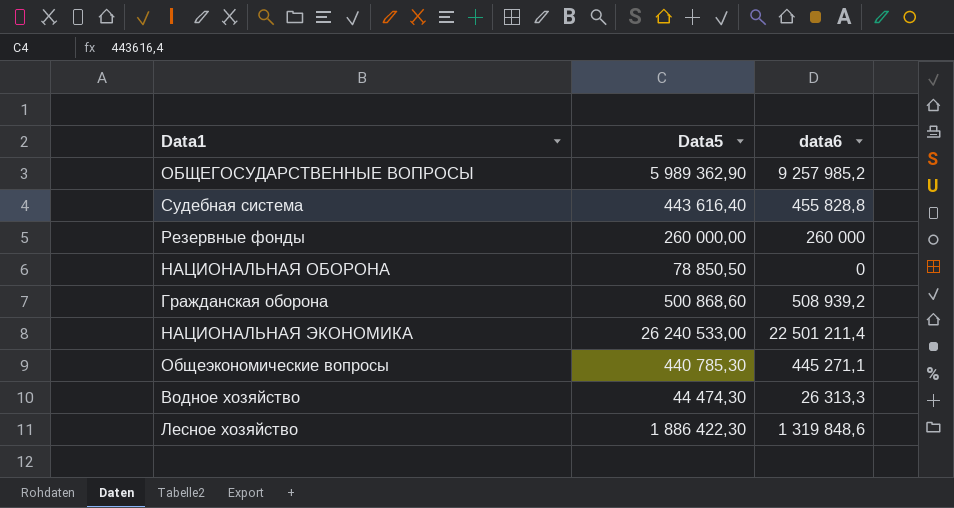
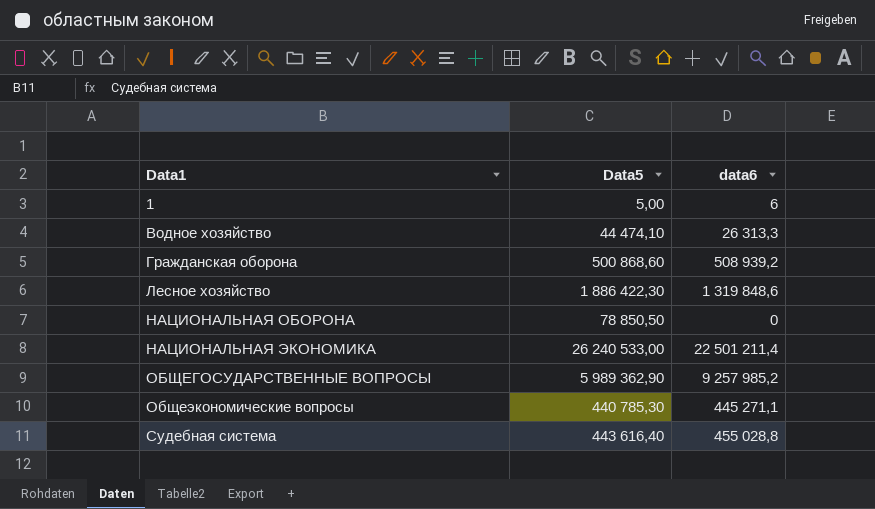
row order: none -> Data1 ascending
row Резервные фонды: 260 000,00 | 260 000 -> none
row 1: none -> 5,00 | 6
Водное хозяйство | Data5: 44 474,30 -> 44 474,10
Судебная система | data6: 455 828,8 -> 455 028,8

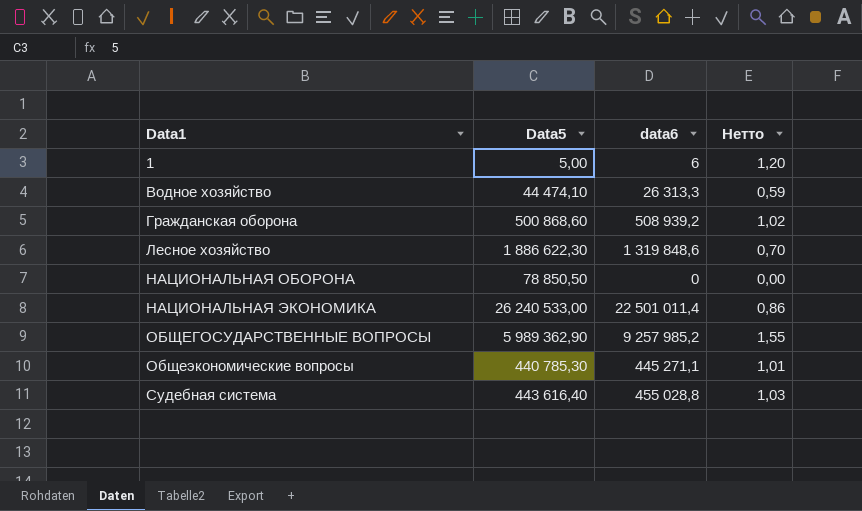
column Нетто | formula: none -> [data6] / [Data5]
Лесное хозяйство | Data5: 1 886 422,30 -> 1 886 622,30
НАЦИОНАЛЬНАЯ ЭКОНОМИКА | data6: 22 501 211,4 -> 22 501 011,4

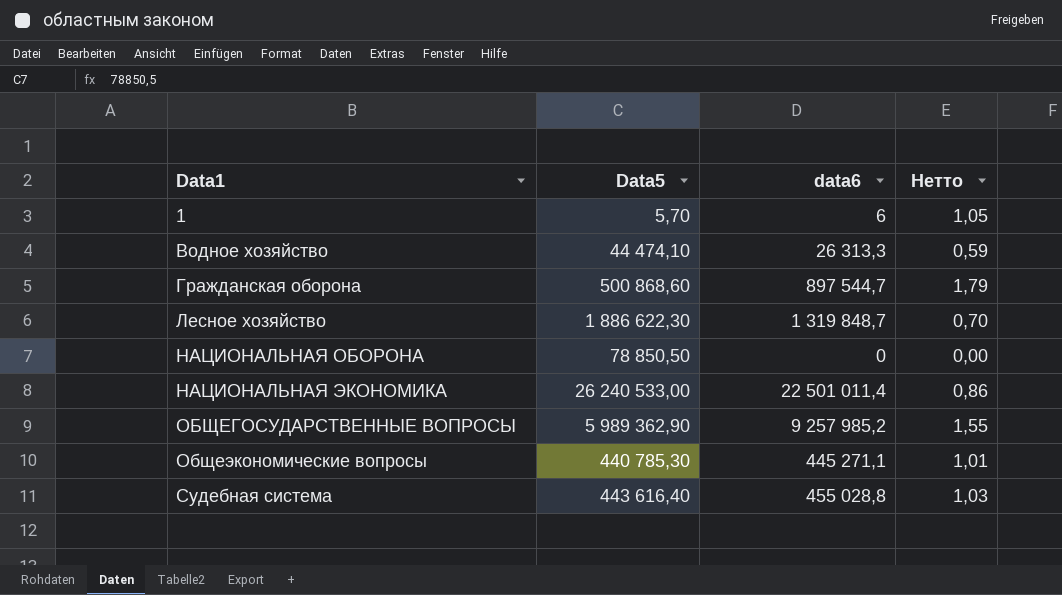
1 | Data5: 5,00 -> 5,70
1 | Нетто: 1,20 -> 1,05
Гражданская оборона | data6: 508 939,2 -> 897 544,7
Гражданская оборона | Нетто: 1,02 -> 1,79
Лесное хозяйство | data6: 1 319 848,6 -> 1 319 848,7

